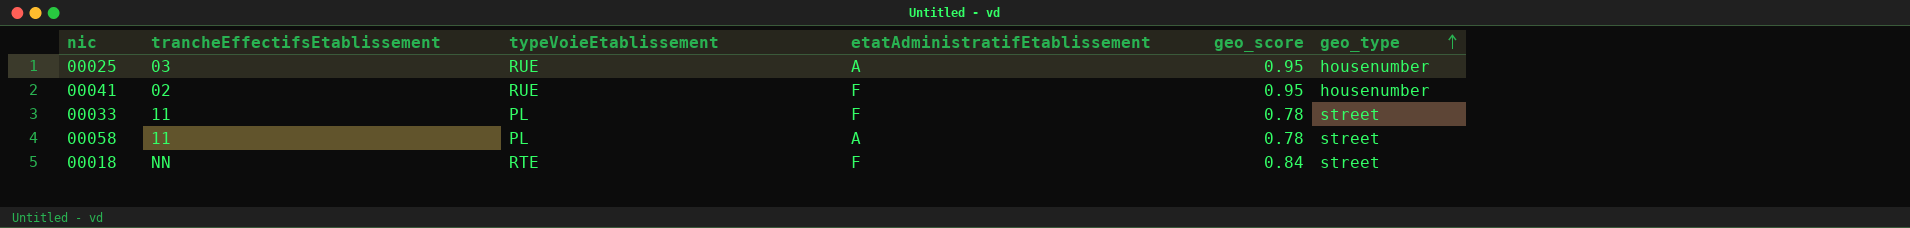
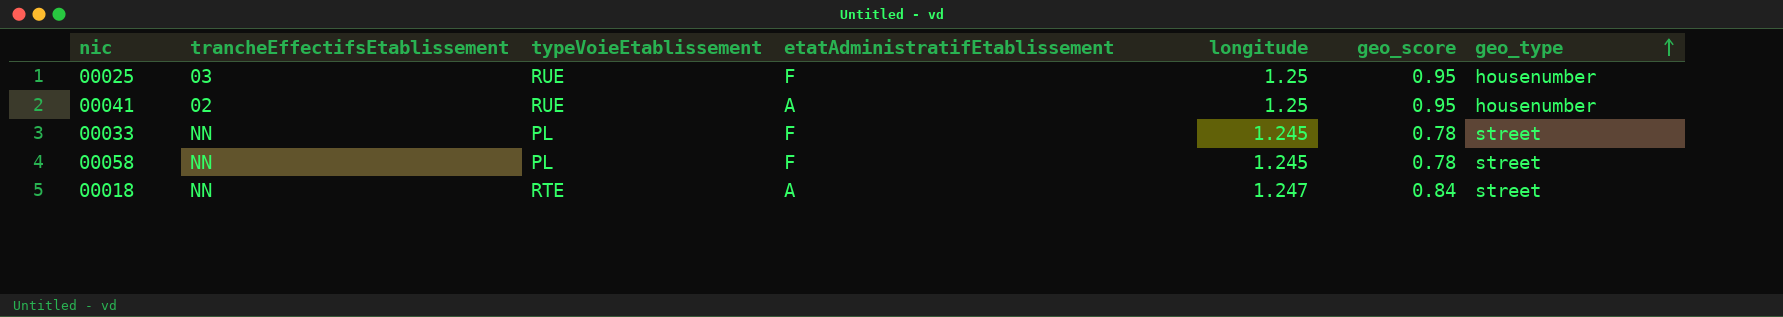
column longitude | position: none -> 5
00025 | etatAdministratifEtablissement: A -> F
00041 | etatAdministratifEtablissement: F -> A
00033 | trancheEffectifsEtablissement: 11 -> NN
00058 | trancheEffectifsEtablissement: 11 -> NN
00058 | etatAdministratifEtablissement: A -> F
00018 | etatAdministratifEtablissement: F -> A

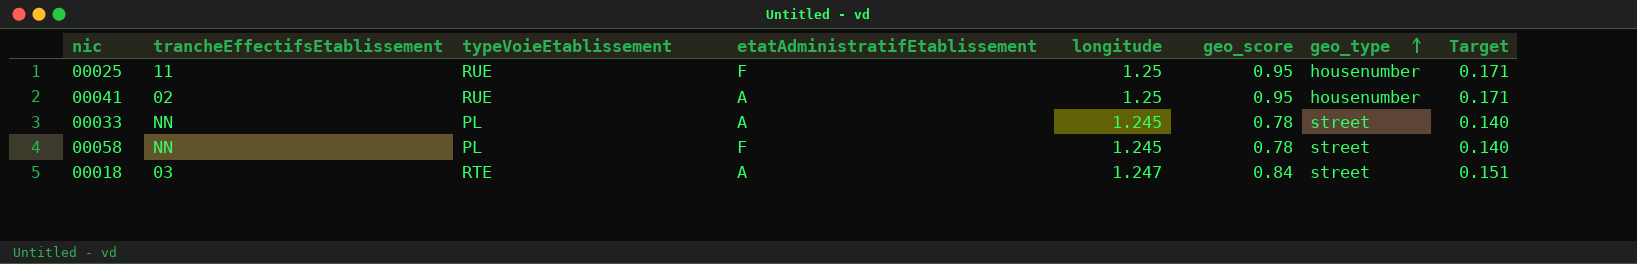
column Target | formula: none -> [geo_score] * 0.18
00025 | trancheEffectifsEtablissement: 03 -> 11
00033 | etatAdministratifEtablissement: F -> A
00018 | trancheEffectifsEtablissement: NN -> 03

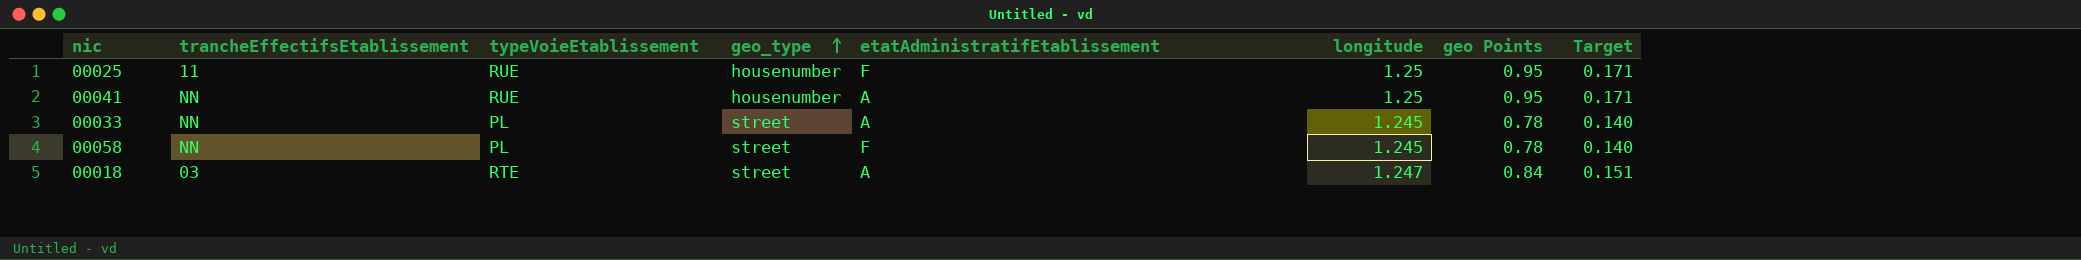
column geo_type | position: 7 -> 4
column name: geo_score -> geo Points
00041 | trancheEffectifsEtablissement: 02 -> NN

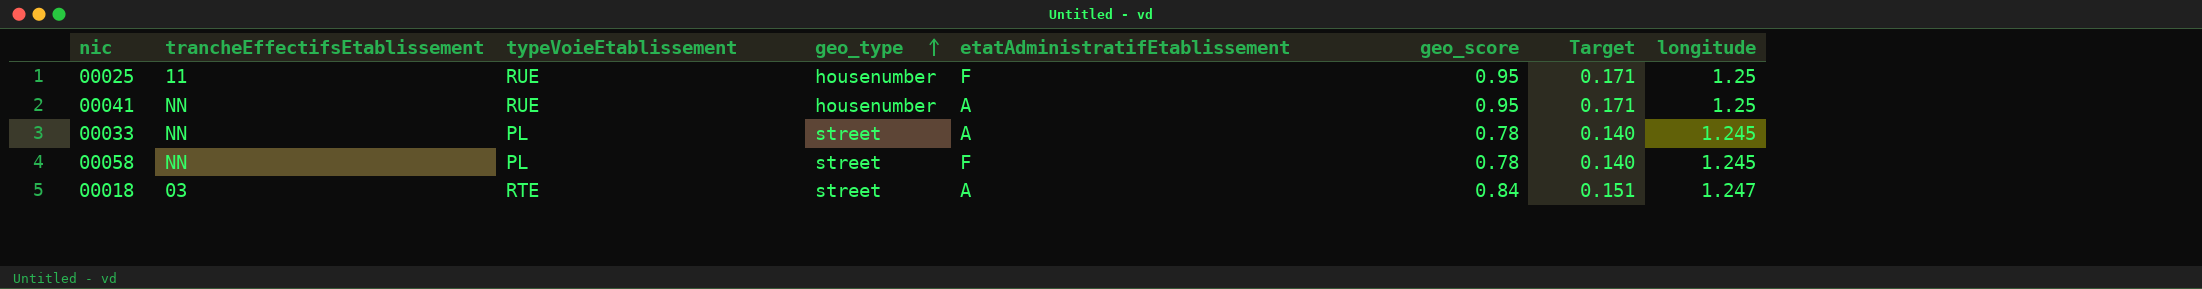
column name: geo Points -> geo_score
column longitude | position: 6 -> 8

